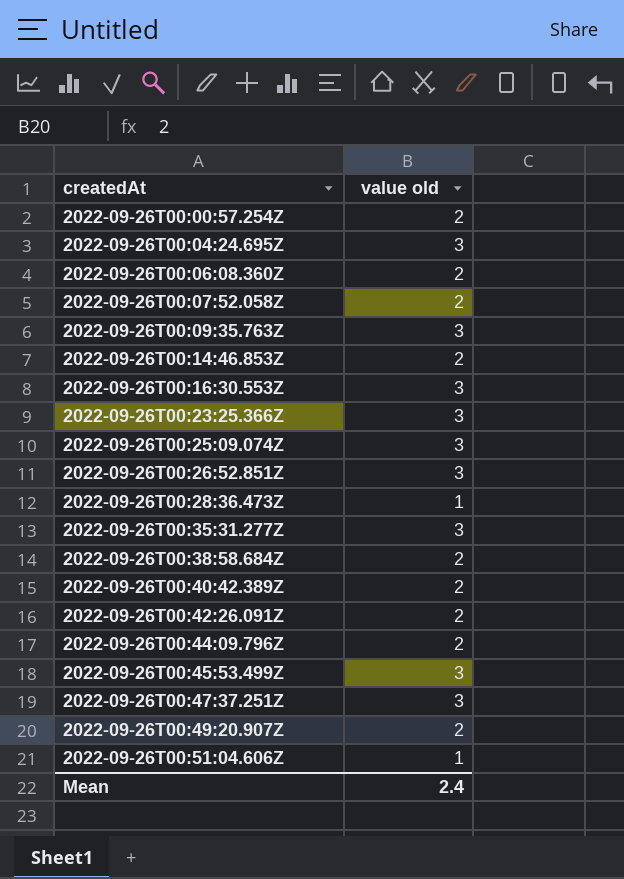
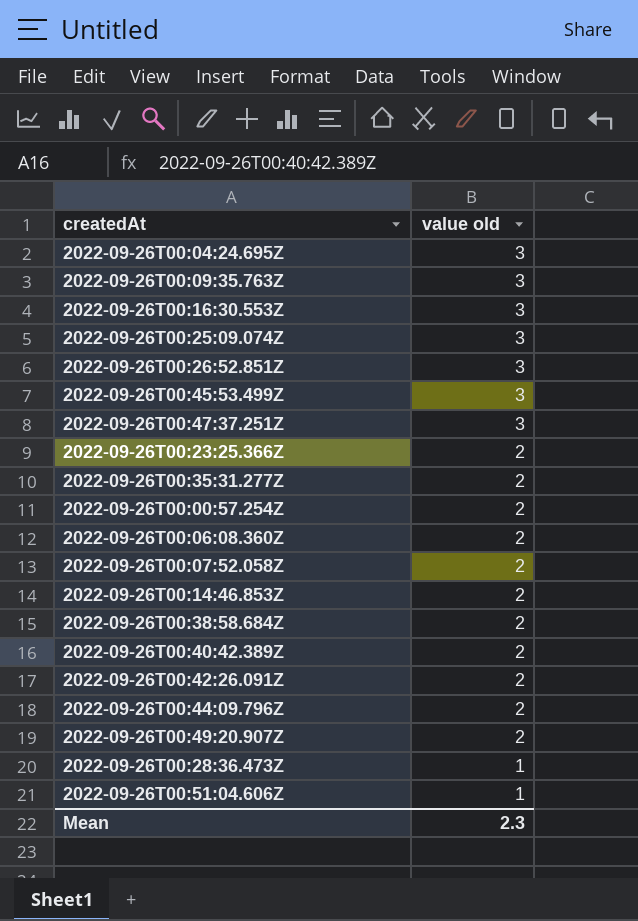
row order: createdAt ascending -> value old descending
2022-09-26T00:23:25.366Z | value old: 3 -> 2
2022-09-26T00:35:31.277Z | value old: 3 -> 2
Mean | value old: 2.4 -> 2.3

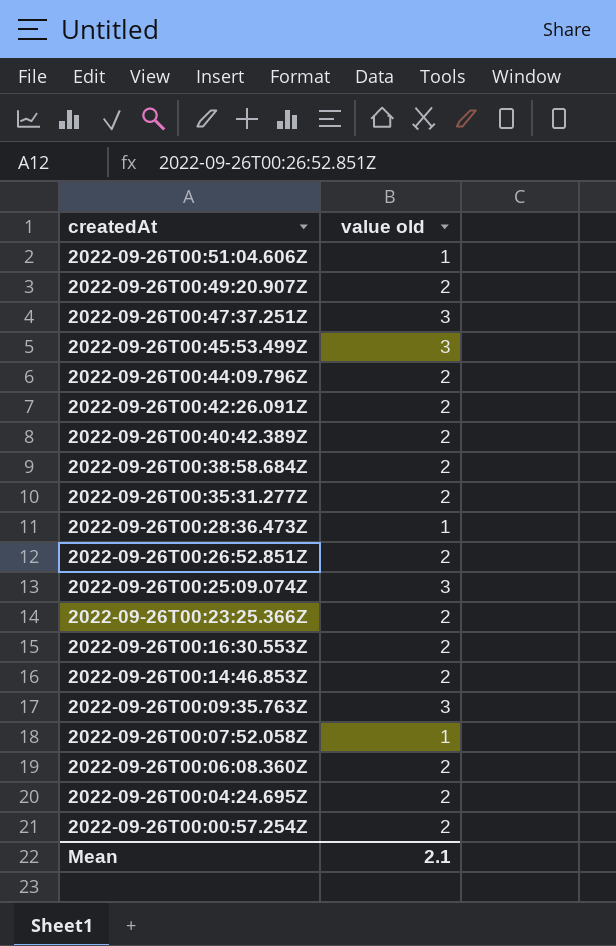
row order: value old descending -> createdAt descending
2022-09-26T00:26:52.851Z | value old: 3 -> 2
2022-09-26T00:16:30.553Z | value old: 3 -> 2
2022-09-26T00:07:52.058Z | value old: 2 -> 1
2022-09-26T00:04:24.695Z | value old: 3 -> 2
Mean | value old: 2.3 -> 2.1

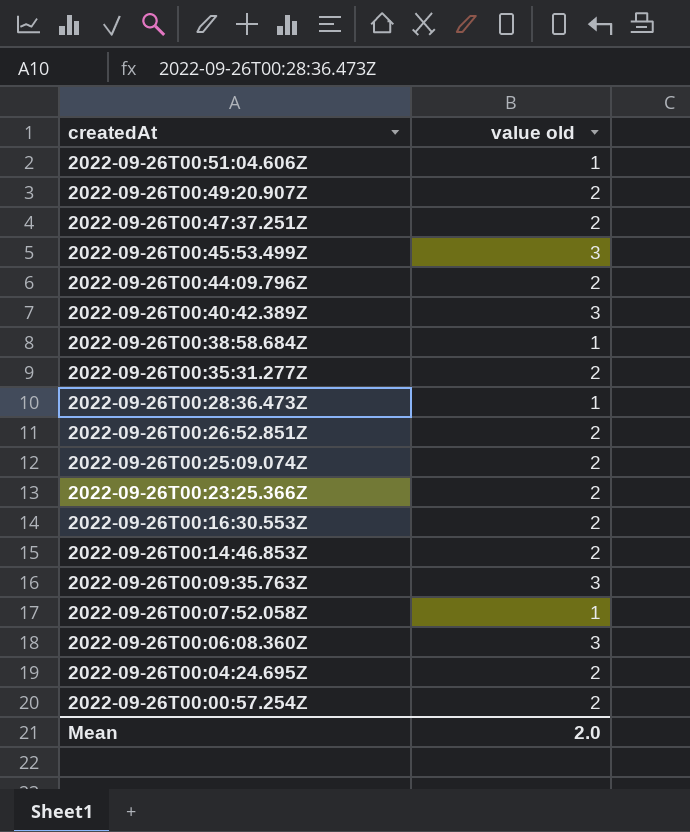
row 2022-09-26T00:42:26.091Z: 2 -> none
2022-09-26T00:47:37.251Z | value old: 3 -> 2
2022-09-26T00:40:42.389Z | value old: 2 -> 3
2022-09-26T00:38:58.684Z | value old: 2 -> 1
2022-09-26T00:25:09.074Z | value old: 3 -> 2
2022-09-26T00:06:08.360Z | value old: 2 -> 3
Mean | value old: 2.1 -> 2.0

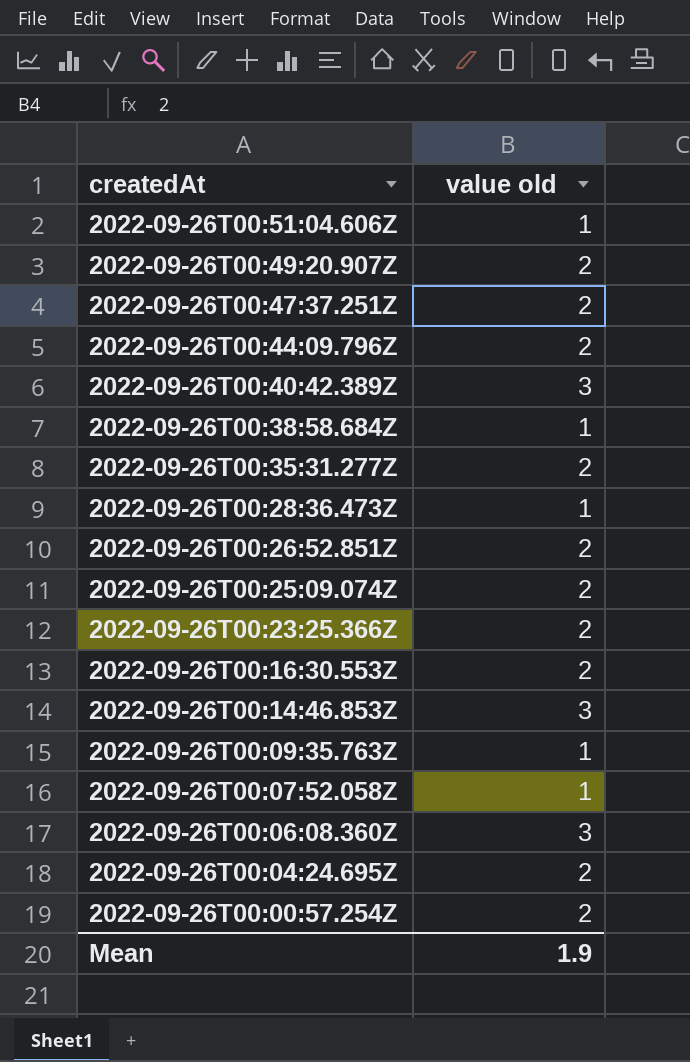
row 2022-09-26T00:45:53.499Z: 3 -> none
2022-09-26T00:14:46.853Z | value old: 2 -> 3
2022-09-26T00:09:35.763Z | value old: 3 -> 1
Mean | value old: 2.0 -> 1.9

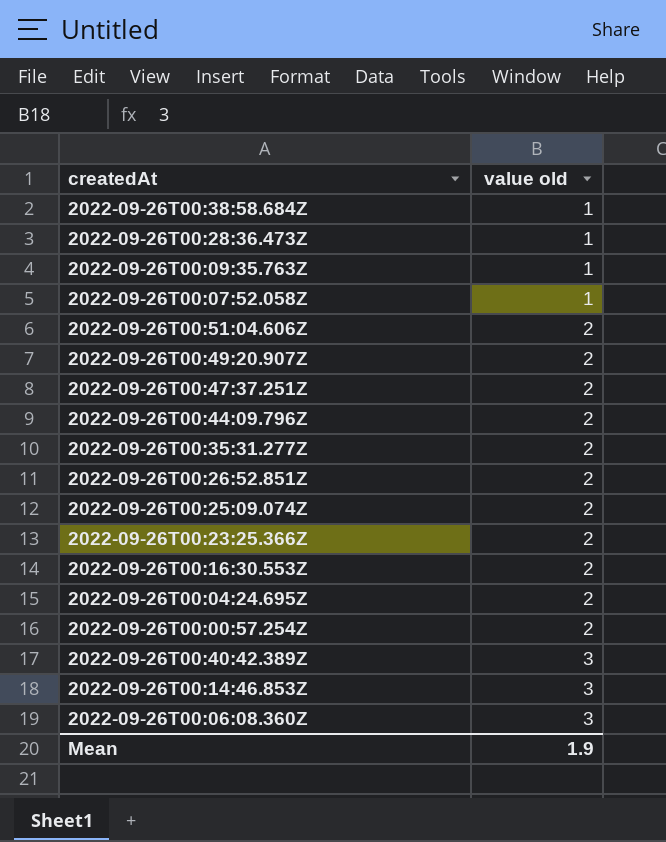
row order: createdAt descending -> value old ascending
2022-09-26T00:51:04.606Z | value old: 1 -> 2

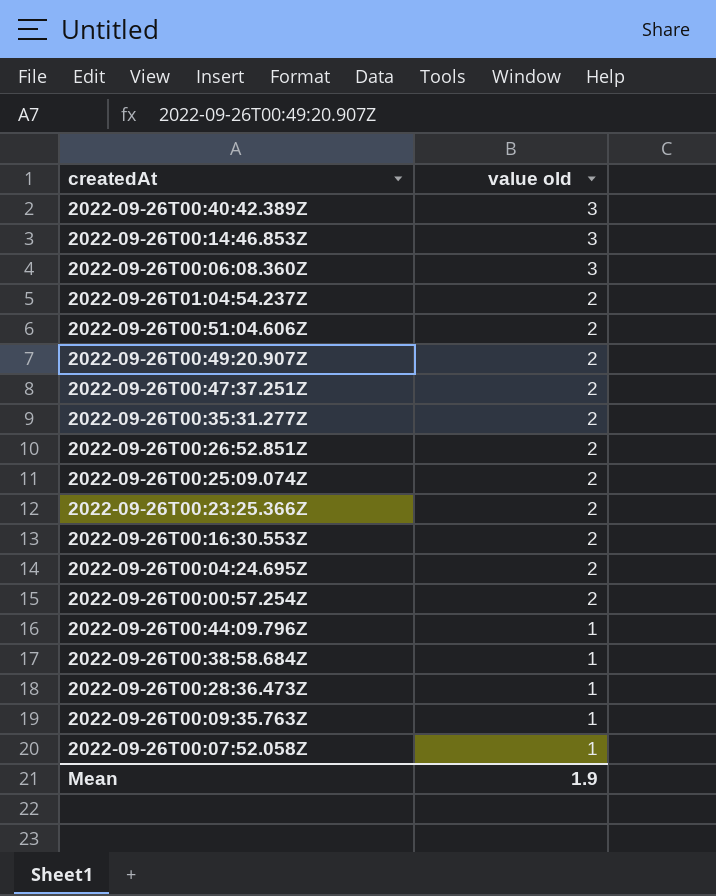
row order: value old ascending -> value old descending
row 2022-09-26T01:04:54.237Z: none -> 2
2022-09-26T00:44:09.796Z | value old: 2 -> 1

